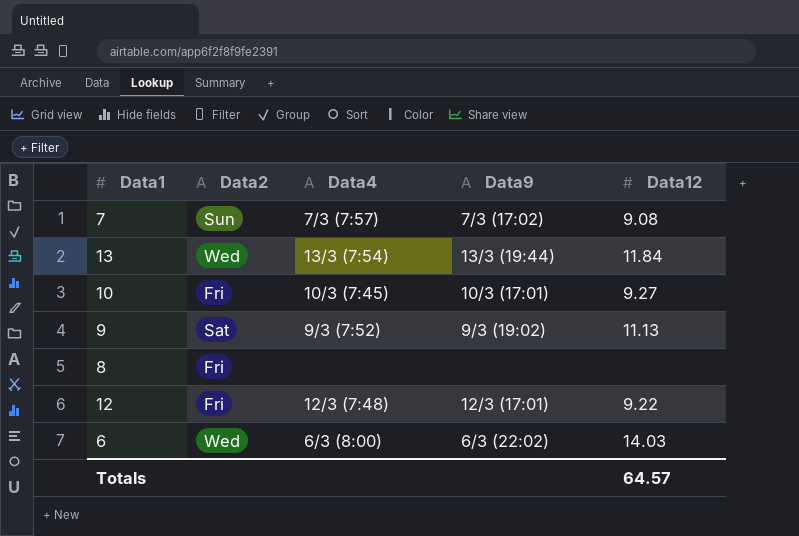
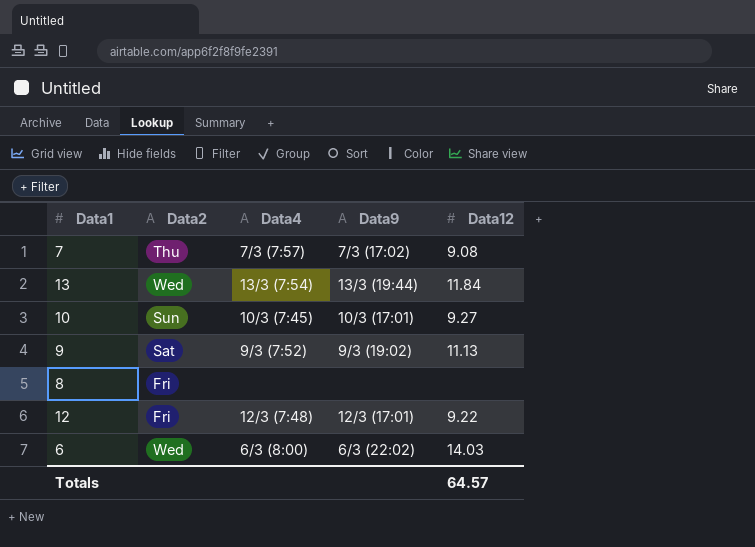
7 | Data2: Sun -> Thu
10 | Data2: Fri -> Sun

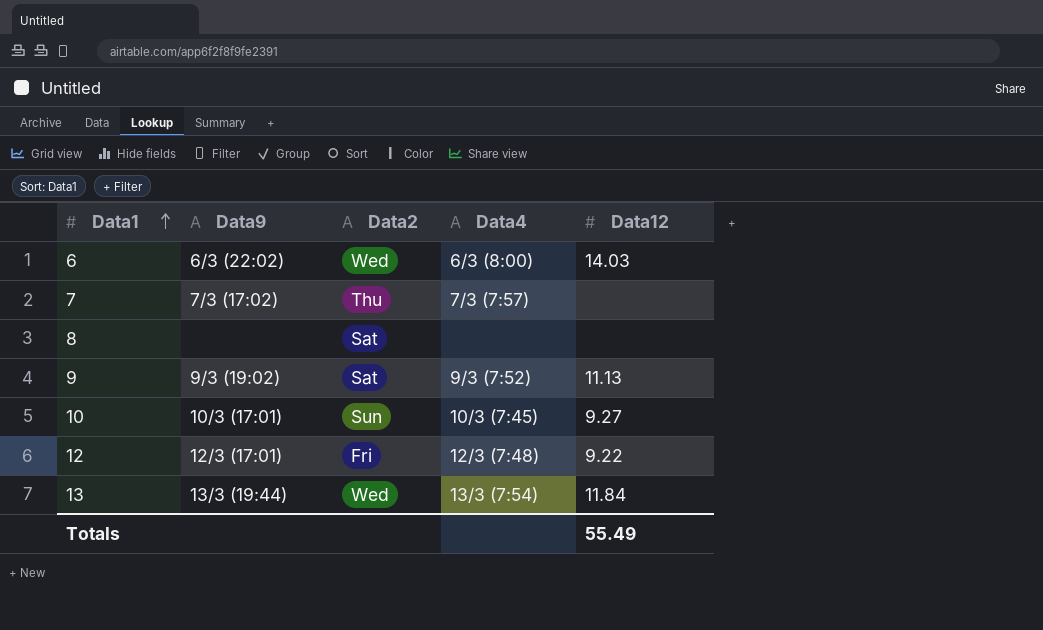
row order: none -> Data1 ascending
column Data9 | position: 4 -> 2
7 | Data12: 9.08 -> none
8 | Data2: Fri -> Sat
Totals | Data12: 64.57 -> 55.49

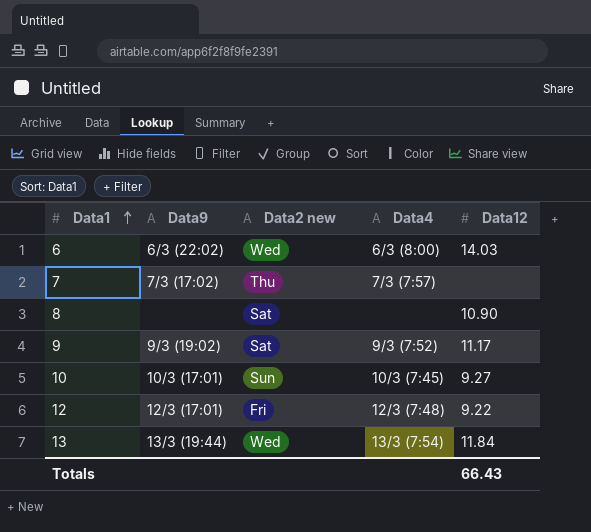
column name: Data2 -> Data2 new
8 | Data12: none -> 10.90
9 | Data12: 11.13 -> 11.17
Totals | Data12: 55.49 -> 66.43

